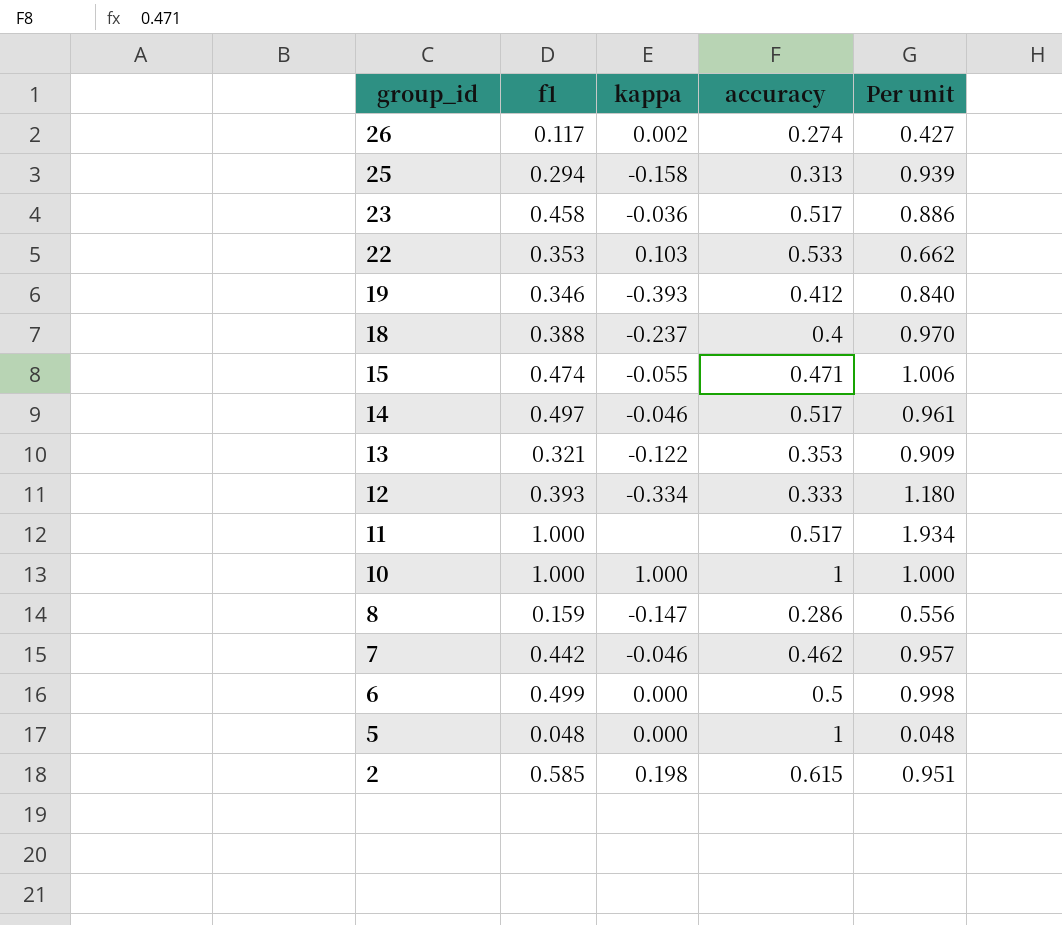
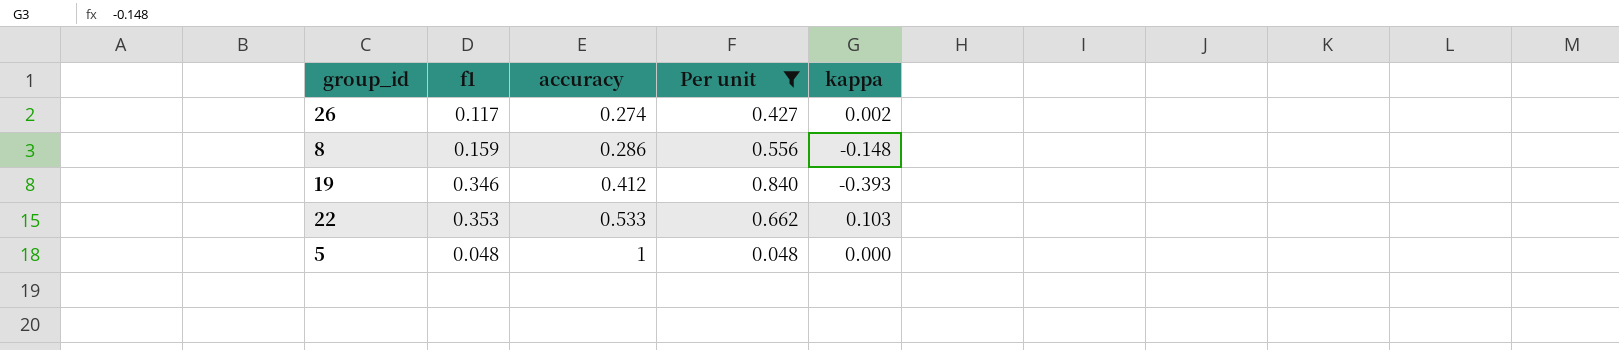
filter: none -> Per unit <= 0.840
row order: group_id descending -> accuracy ascending
column kappa | position: 3 -> 5
8 | kappa: -0.147 -> -0.148

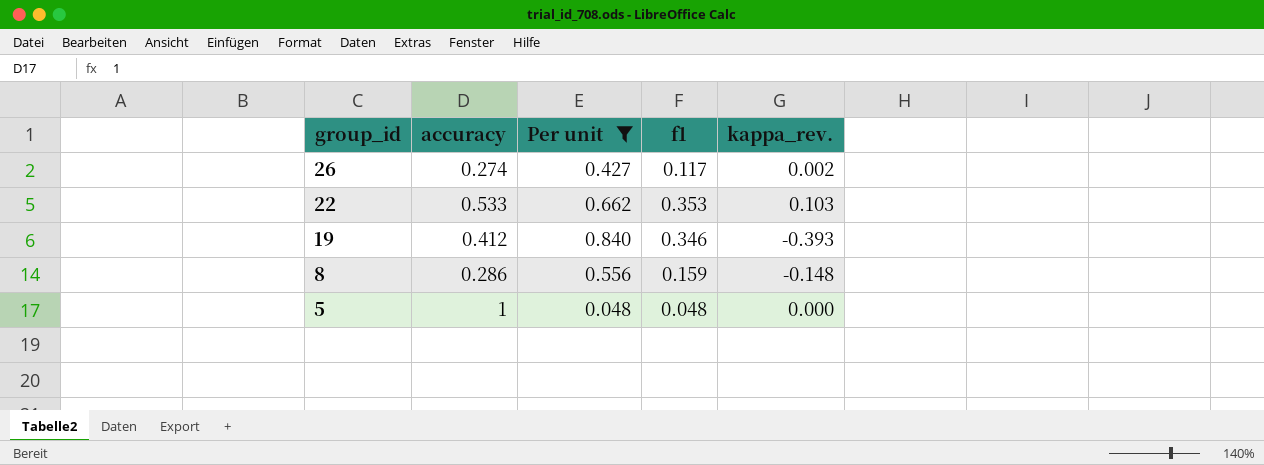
row order: accuracy ascending -> group_id descending
column f1 | position: 2 -> 4
column name: kappa -> kappa_rev.

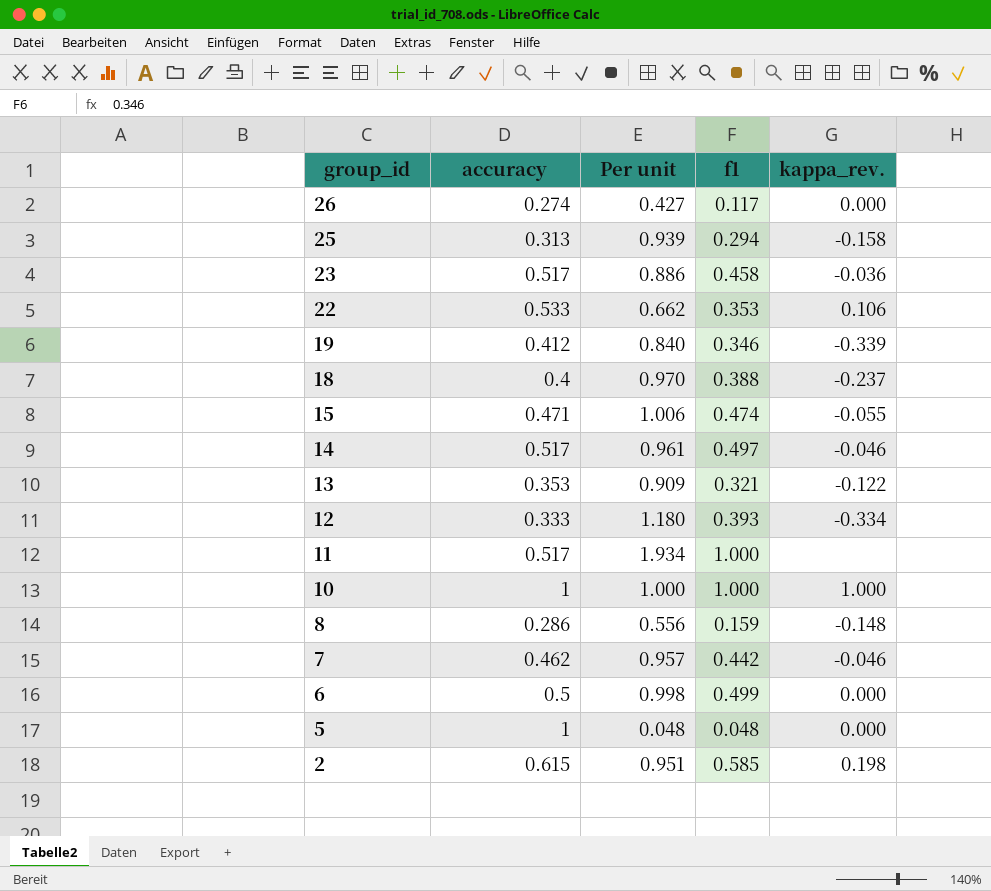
filter: Per unit <= 0.840 -> none
26 | kappa_rev.: 0.002 -> 0.000
22 | kappa_rev.: 0.103 -> 0.106
19 | kappa_rev.: -0.393 -> -0.339

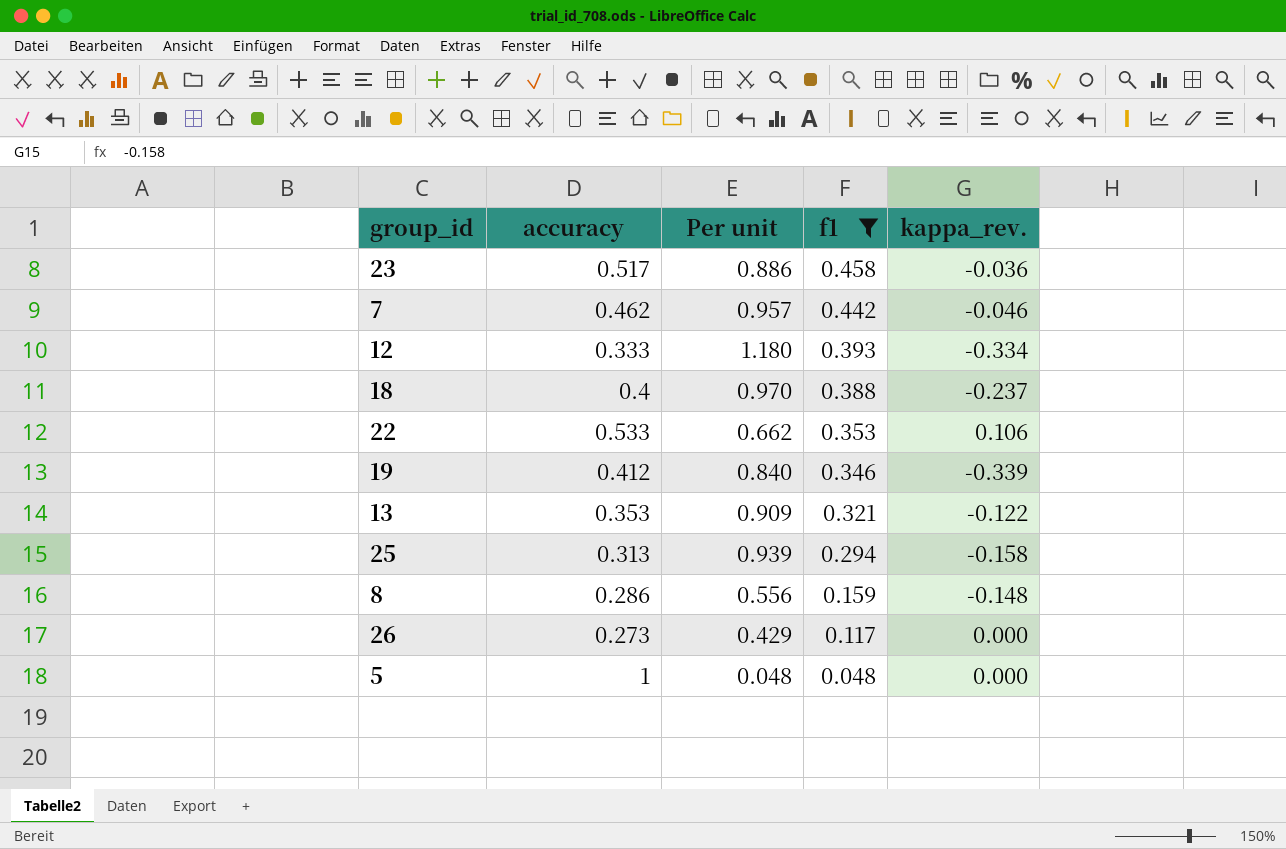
filter: none -> f1 <= 0.458
row order: group_id descending -> f1 descending
26 | accuracy: 0.274 -> 0.273
26 | Per unit: 0.427 -> 0.429

